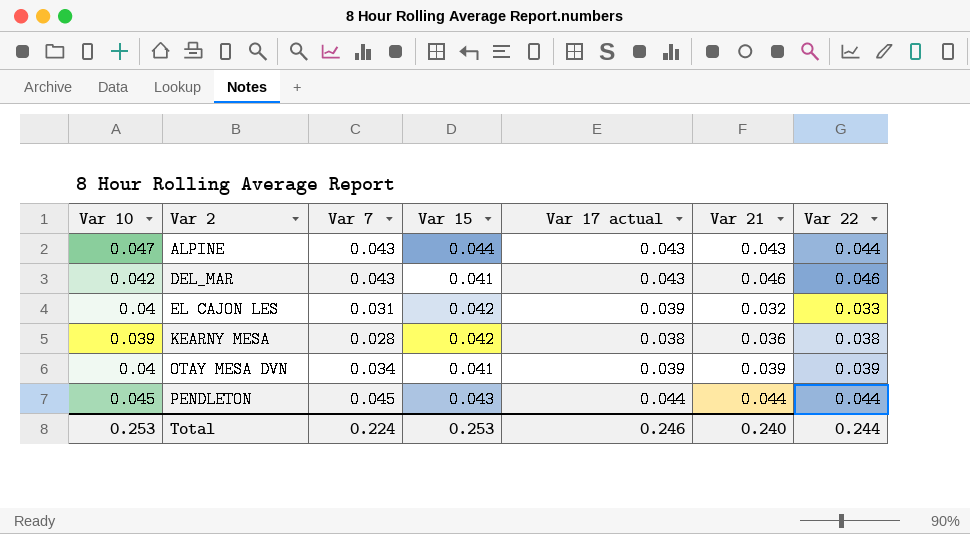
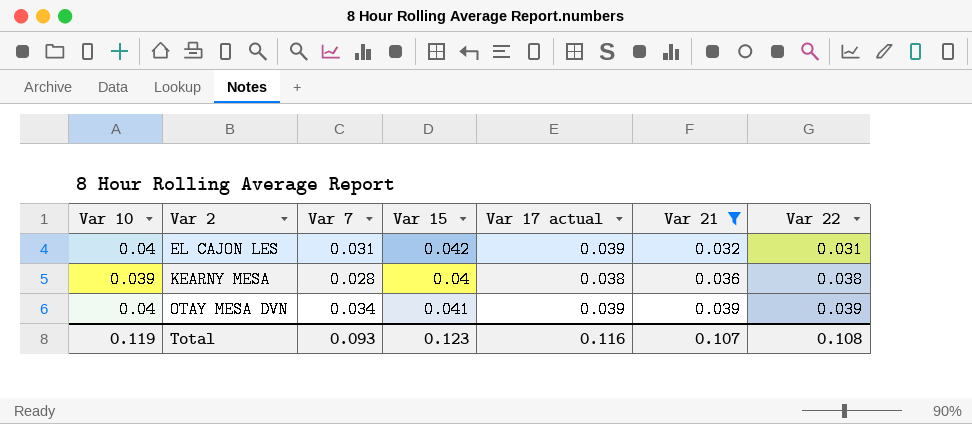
filter: none -> Var 21 <= 0.039
EL CAJON LES | Var 22: 0.033 -> 0.031
KEARNY MESA | Var 15: 0.042 -> 0.04
Total | Var 10: 0.253 -> 0.119
Total | Var 7: 0.224 -> 0.093
Total | Var 15: 0.253 -> 0.123
Total | Var 17 actual: 0.246 -> 0.116
Total | Var 21: 0.240 -> 0.107
Total | Var 22: 0.244 -> 0.108

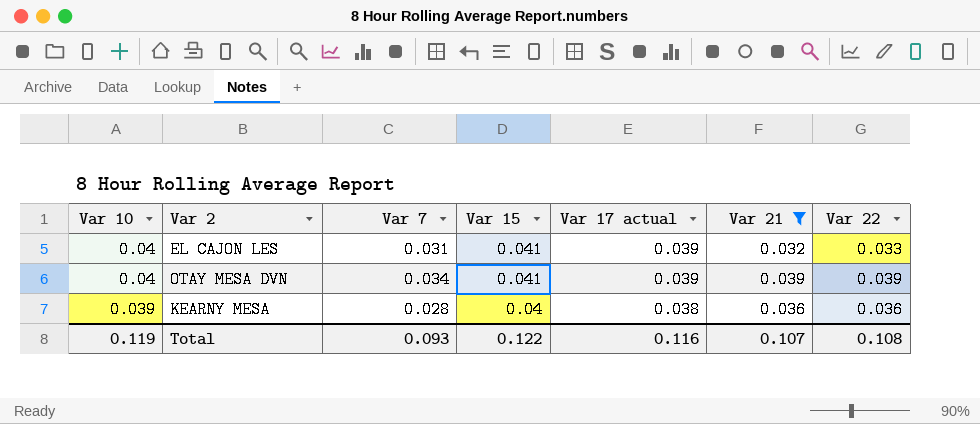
row order: Var 2 ascending -> Var 10 descending
EL CAJON LES | Var 15: 0.042 -> 0.041
EL CAJON LES | Var 22: 0.031 -> 0.033
KEARNY MESA | Var 22: 0.038 -> 0.036
Total | Var 15: 0.123 -> 0.122

